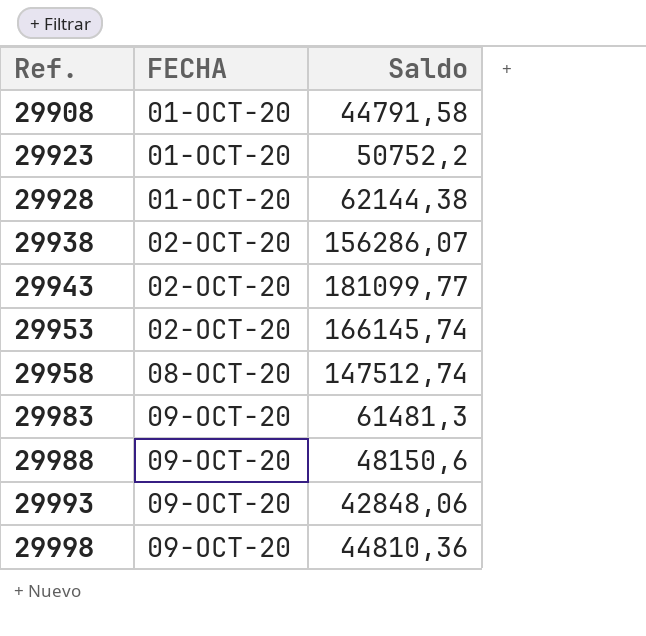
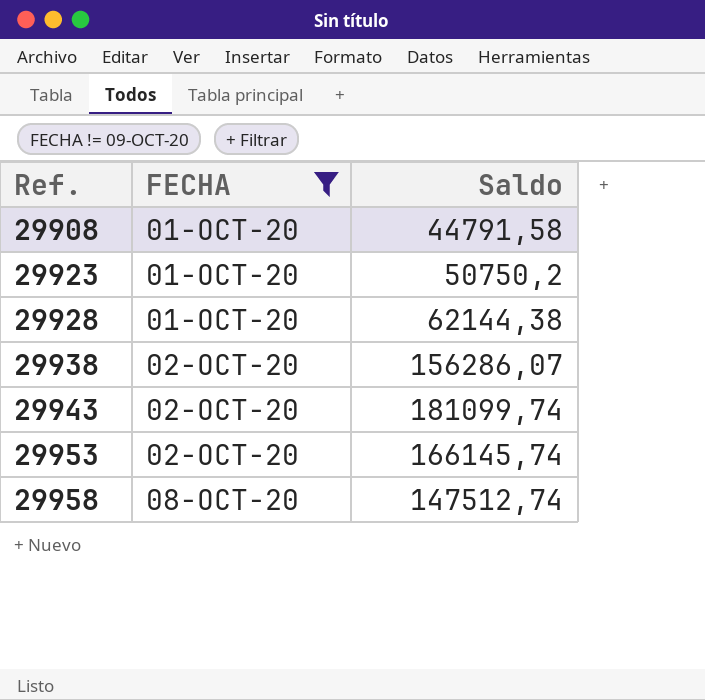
filter: none -> FECHA != 09-OCT-20
29923 | Saldo: 50752,2 -> 50750,2
29943 | Saldo: 181099,77 -> 181099,74

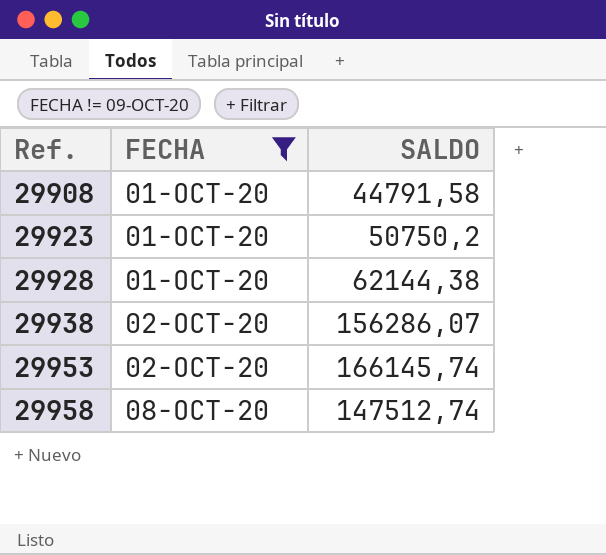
column name: Saldo -> SALDO
row 29943: 02-OCT-20 | 181099,74 -> none

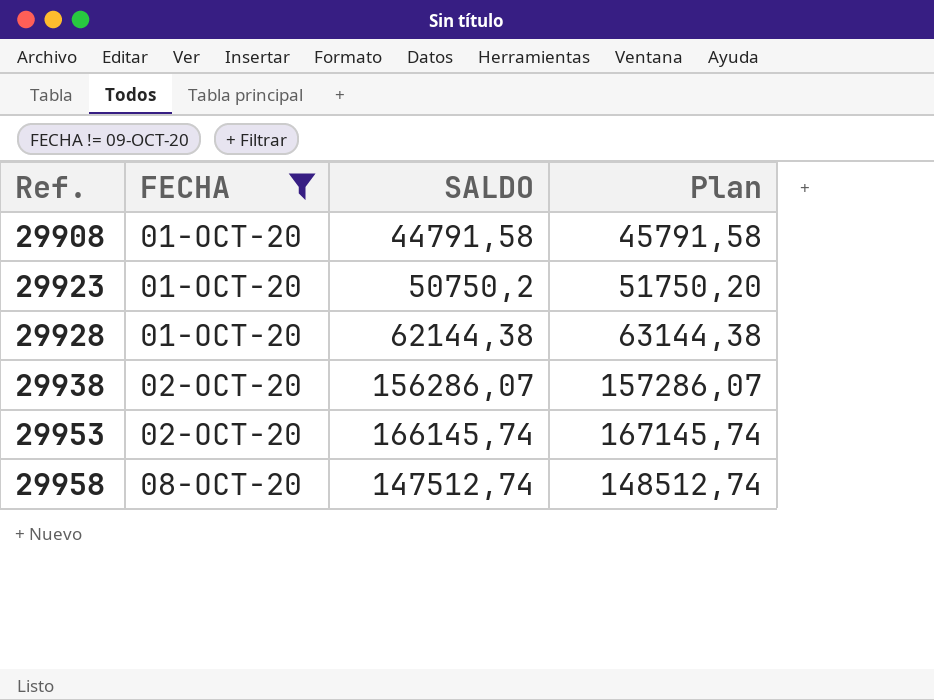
column Plan | formula: none -> [SALDO] + 1000

